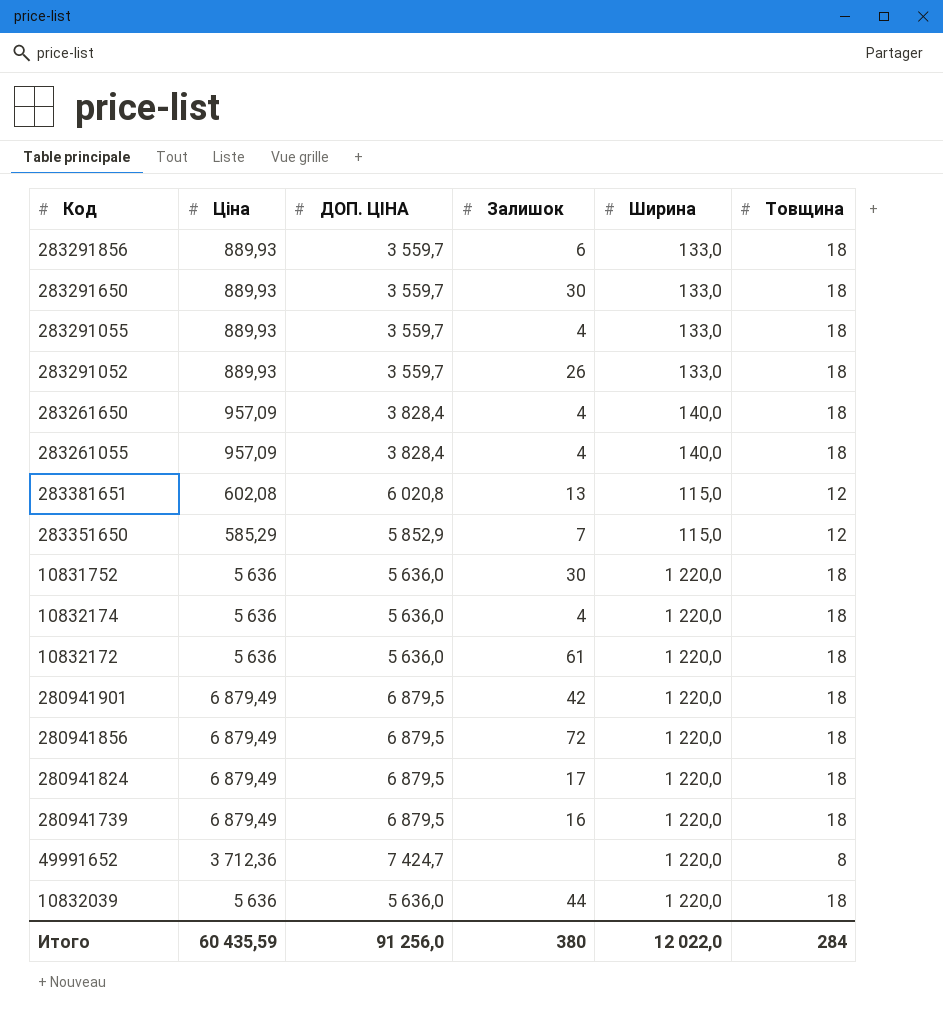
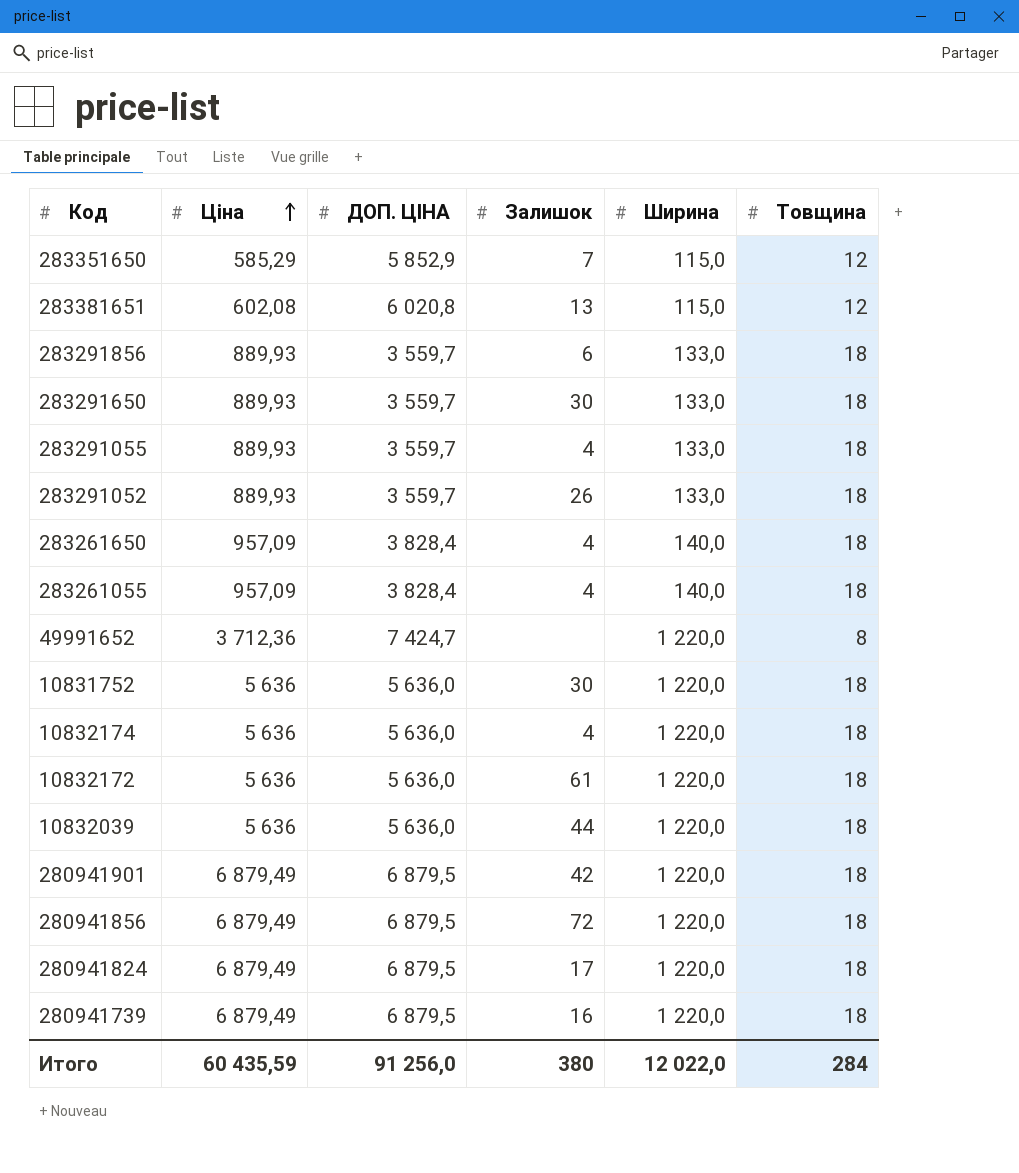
row order: none -> Ціна ascending

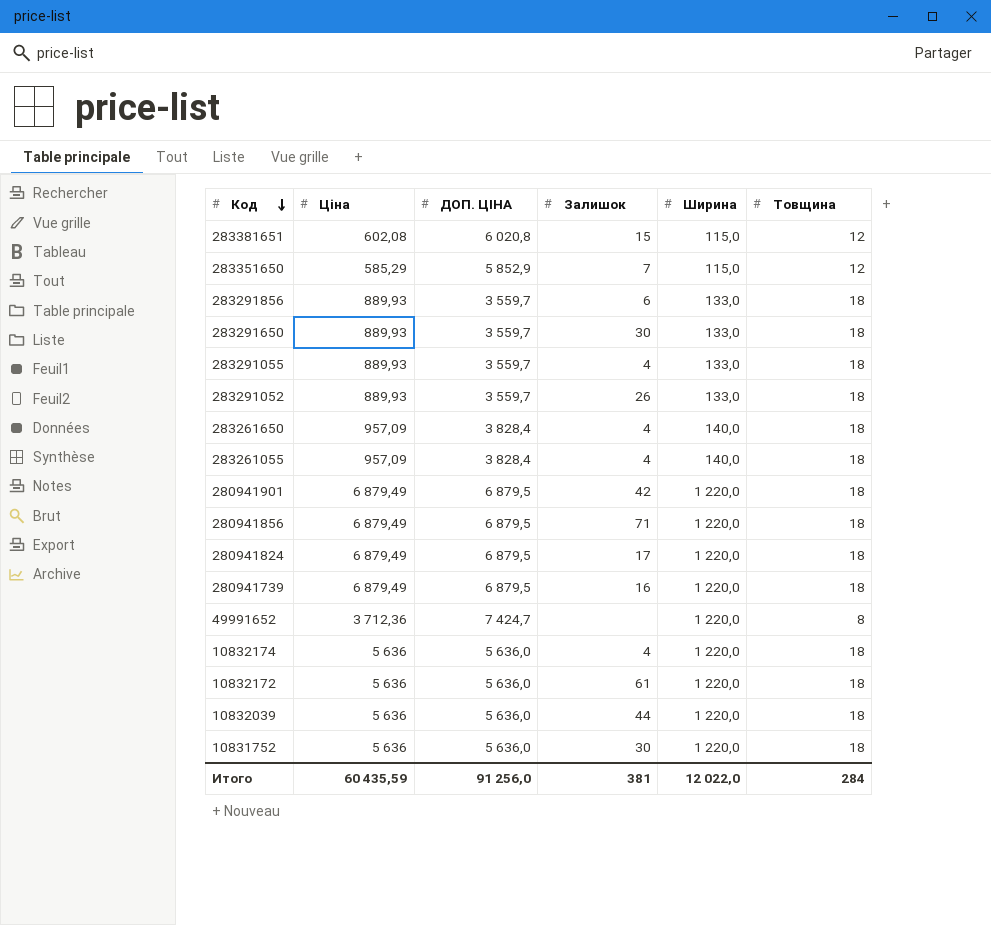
row order: Ціна ascending -> Код descending
283381651 | Залишок: 13 -> 15
280941856 | Залишок: 72 -> 71
Итого | Залишок: 380 -> 381

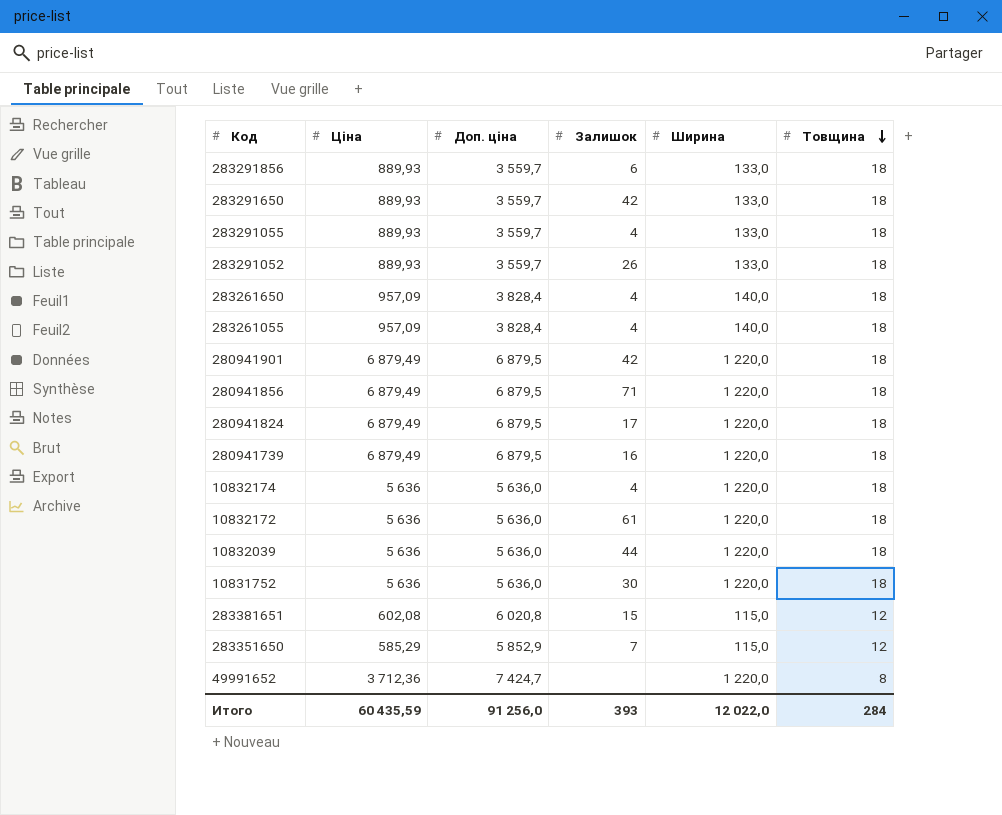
row order: Код descending -> Товщина descending
column name: ДОП. ЦІНА -> Доп. ціна
283291650 | Залишок: 30 -> 42
Итого | Залишок: 381 -> 393

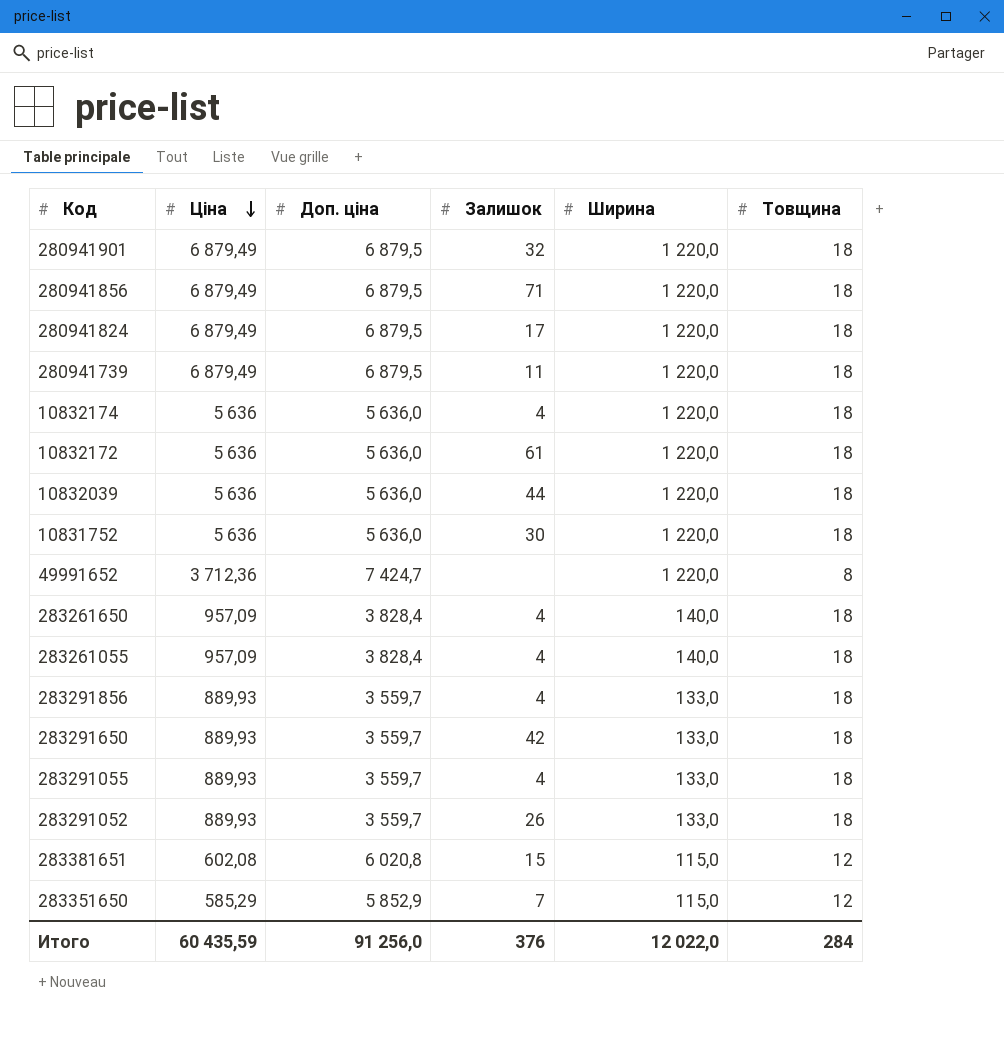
row order: Товщина descending -> Ціна descending
280941901 | Залишок: 42 -> 32
280941739 | Залишок: 16 -> 11
283291856 | Залишок: 6 -> 4
Итого | Залишок: 393 -> 376

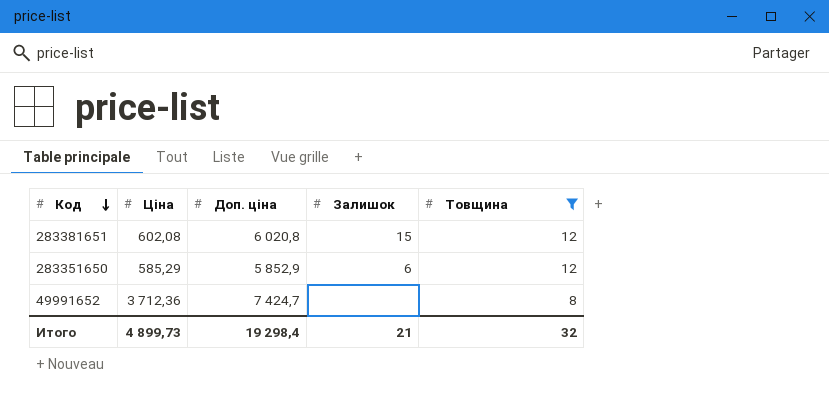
filter: none -> Товщина != 18
row order: Ціна descending -> Код descending
column Ширина | position: 5 -> none
283351650 | Залишок: 7 -> 6
Итого | Ціна: 60 435,59 -> 4 899,73
Итого | Доп. ціна: 91 256,0 -> 19 298,4
Итого | Залишок: 376 -> 21
Итого | Товщина: 284 -> 32

